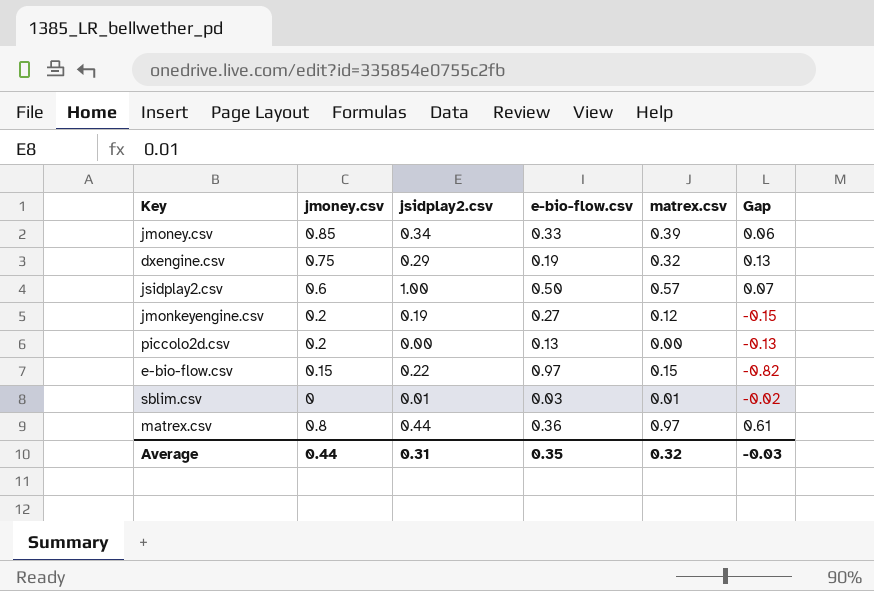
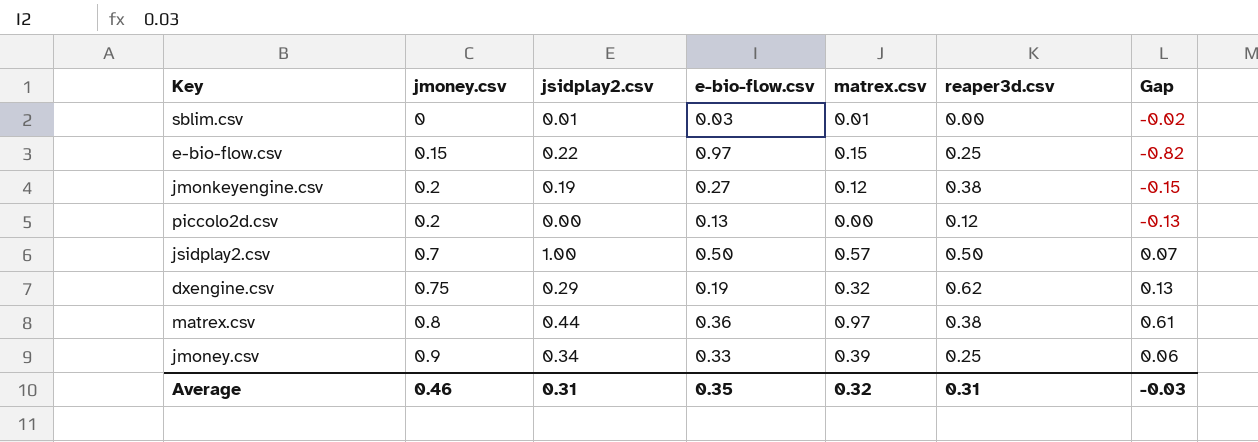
row order: none -> jmoney.csv ascending
column reaper3d.csv | position: none -> 6
jsidplay2.csv | jmoney.csv: 0.6 -> 0.7
jmoney.csv | jmoney.csv: 0.85 -> 0.9
Average | jmoney.csv: 0.44 -> 0.46

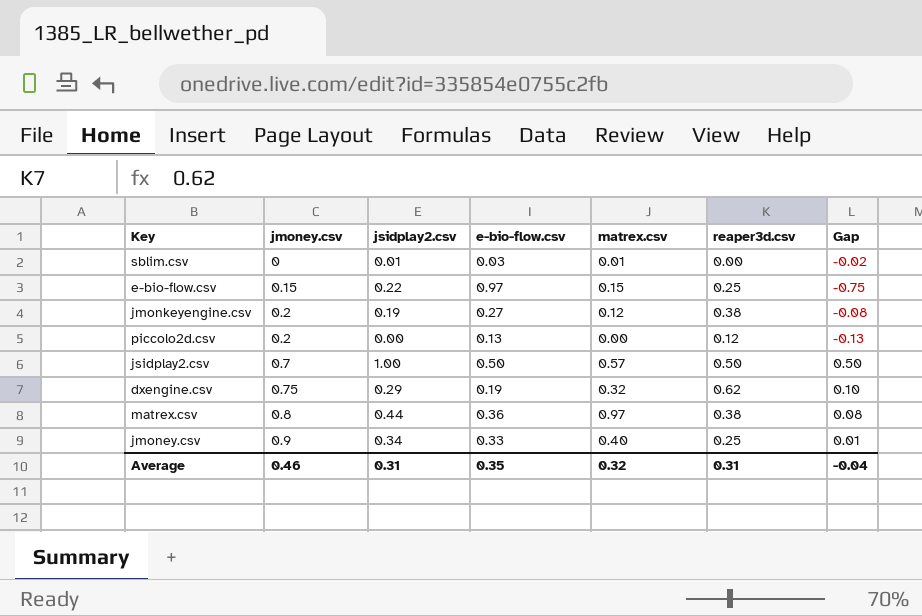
column Gap | formula: [matrex.csv] - [e-bio-flow.csv] -> [jsidplay2.csv] - [e-bio-flow.csv]
jmoney.csv | matrex.csv: 0.39 -> 0.40
Average | Gap: -0.03 -> -0.04

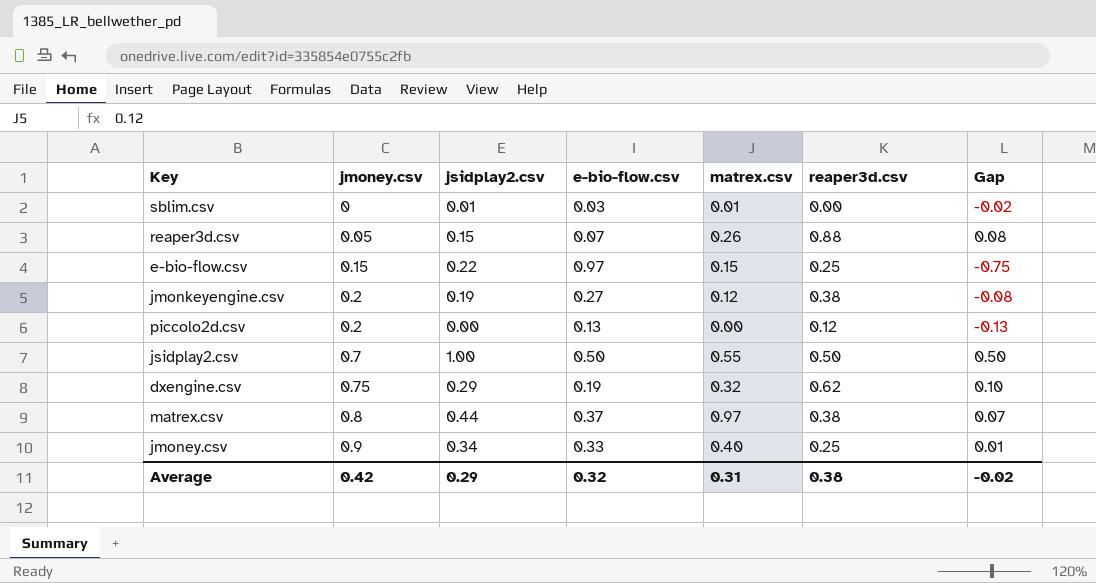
row reaper3d.csv: none -> 0.05 | 0.15 | 0.07 | 0.26 | 0.88 | 0.08
jsidplay2.csv | matrex.csv: 0.57 -> 0.55
matrex.csv | e-bio-flow.csv: 0.36 -> 0.37
matrex.csv | Gap: 0.08 -> 0.07
Average | jmoney.csv: 0.46 -> 0.42
Average | jsidplay2.csv: 0.31 -> 0.29
Average | e-bio-flow.csv: 0.35 -> 0.32
Average | matrex.csv: 0.32 -> 0.31
Average | reaper3d.csv: 0.31 -> 0.38
Average | Gap: -0.04 -> -0.02

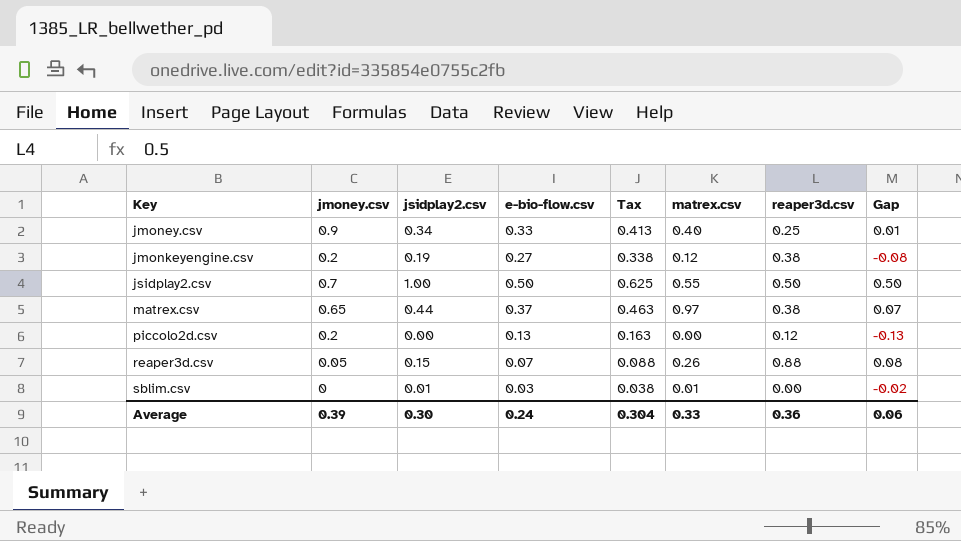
row order: jmoney.csv ascending -> Key ascending
column Tax | formula: none -> [e-bio-flow.csv] * 1.25
row e-bio-flow.csv: 0.15 | 0.22 | 0.97 | 0.15 | 0.25 | -0.75 -> none
row dxengine.csv: 0.75 | 0.29 | 0.19 | 0.32 | 0.62 | 0.10 -> none
matrex.csv | jmoney.csv: 0.8 -> 0.65
Average | jmoney.csv: 0.42 -> 0.39
Average | jsidplay2.csv: 0.29 -> 0.30
Average | e-bio-flow.csv: 0.32 -> 0.24
Average | matrex.csv: 0.31 -> 0.33
Average | reaper3d.csv: 0.38 -> 0.36
Average | Gap: -0.02 -> 0.06

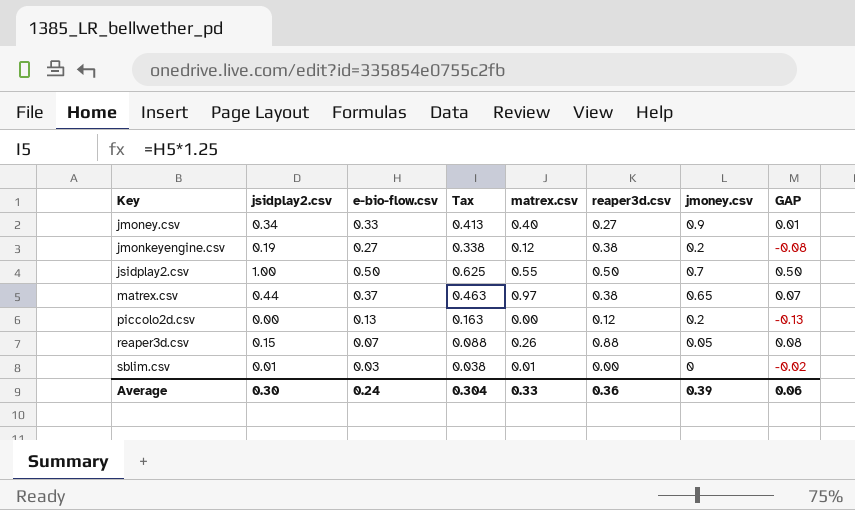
column jmoney.csv | position: 2 -> 7
column name: Gap -> GAP
jmoney.csv | reaper3d.csv: 0.25 -> 0.27

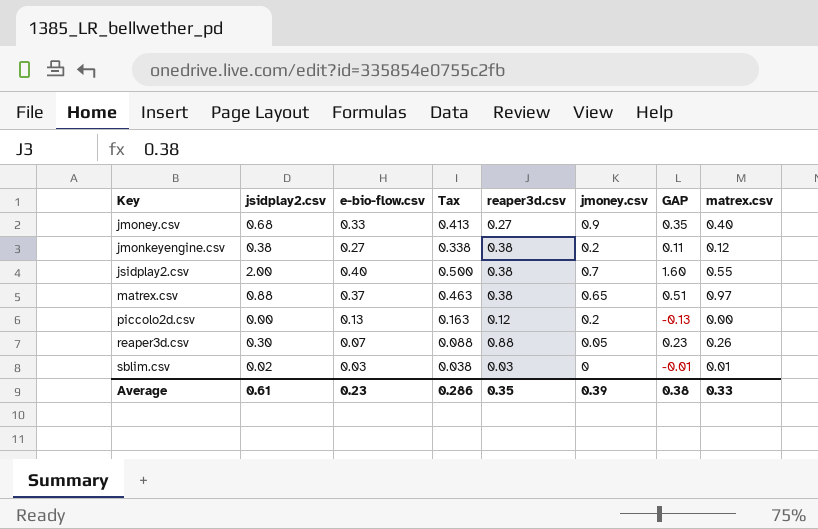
column matrex.csv | position: 5 -> 8
jmoney.csv | jsidplay2.csv: 0.34 -> 0.68
jmoney.csv | GAP: 0.01 -> 0.35
jmonkeyengine.csv | jsidplay2.csv: 0.19 -> 0.38
jmonkeyengine.csv | GAP: -0.08 -> 0.11
jsidplay2.csv | jsidplay2.csv: 1.00 -> 2.00
jsidplay2.csv | e-bio-flow.csv: 0.50 -> 0.40
jsidplay2.csv | Tax: 0.625 -> 0.500
jsidplay2.csv | reaper3d.csv: 0.50 -> 0.38
jsidplay2.csv | GAP: 0.50 -> 1.60
matrex.csv | jsidplay2.csv: 0.44 -> 0.88
matrex.csv | GAP: 0.07 -> 0.51
reaper3d.csv | jsidplay2.csv: 0.15 -> 0.30
reaper3d.csv | GAP: 0.08 -> 0.23
sblim.csv | jsidplay2.csv: 0.01 -> 0.02
sblim.csv | reaper3d.csv: 0.00 -> 0.03
sblim.csv | GAP: -0.02 -> -0.01
Average | jsidplay2.csv: 0.30 -> 0.61
Average | e-bio-flow.csv: 0.24 -> 0.23
Average | Tax: 0.304 -> 0.286
Average | reaper3d.csv: 0.36 -> 0.35
Average | GAP: 0.06 -> 0.38

